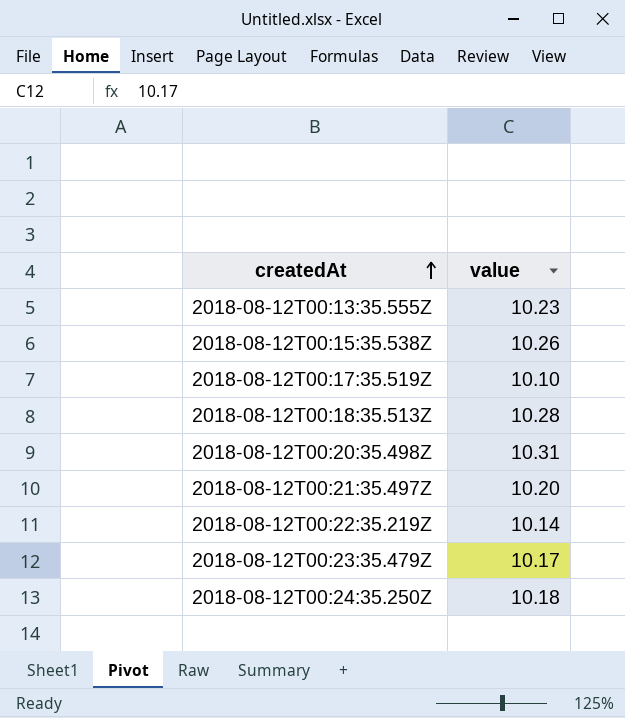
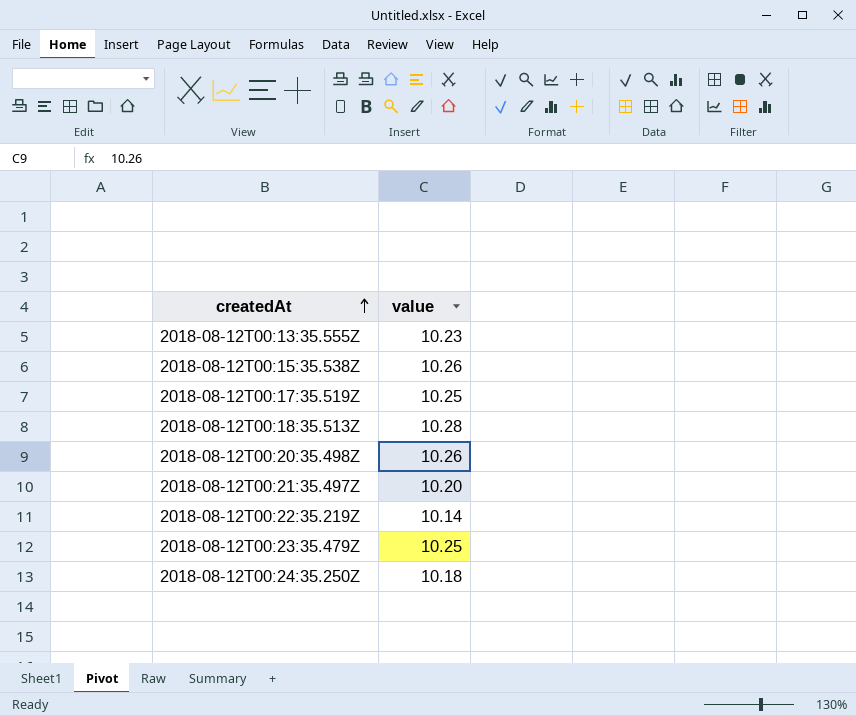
2018-08-12T00:17:35.519Z | value: 10.10 -> 10.25
2018-08-12T00:20:35.498Z | value: 10.31 -> 10.26
2018-08-12T00:23:35.479Z | value: 10.17 -> 10.25

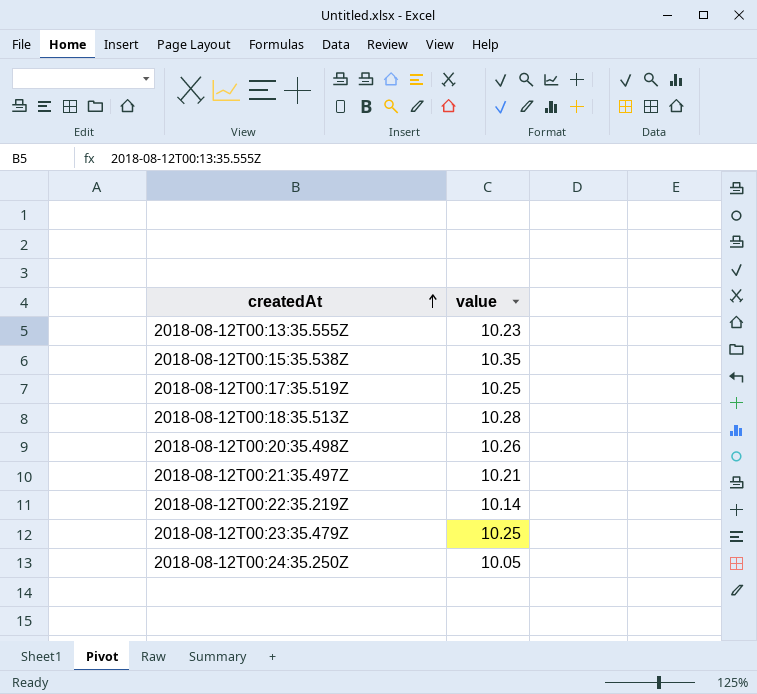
2018-08-12T00:15:35.538Z | value: 10.26 -> 10.35
2018-08-12T00:21:35.497Z | value: 10.20 -> 10.21
2018-08-12T00:24:35.250Z | value: 10.18 -> 10.05

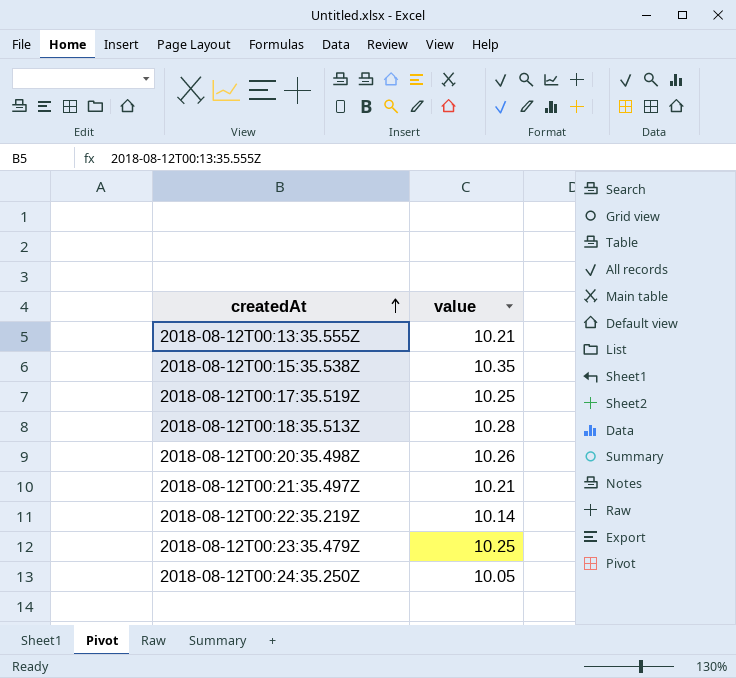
2018-08-12T00:13:35.555Z | value: 10.23 -> 10.21

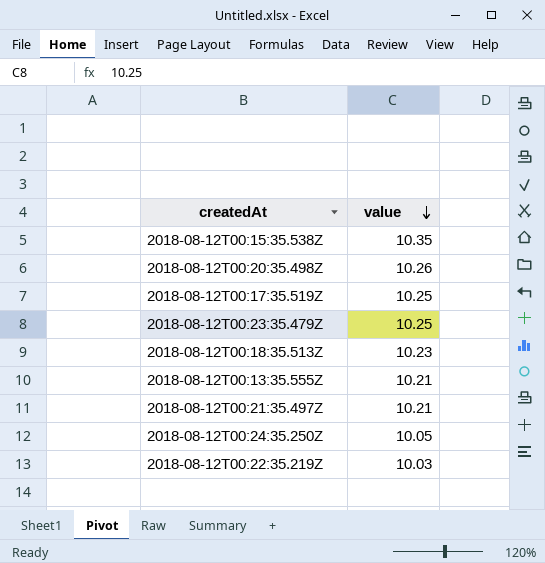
row order: createdAt ascending -> value descending
2018-08-12T00:18:35.513Z | value: 10.28 -> 10.23
2018-08-12T00:22:35.219Z | value: 10.14 -> 10.03

